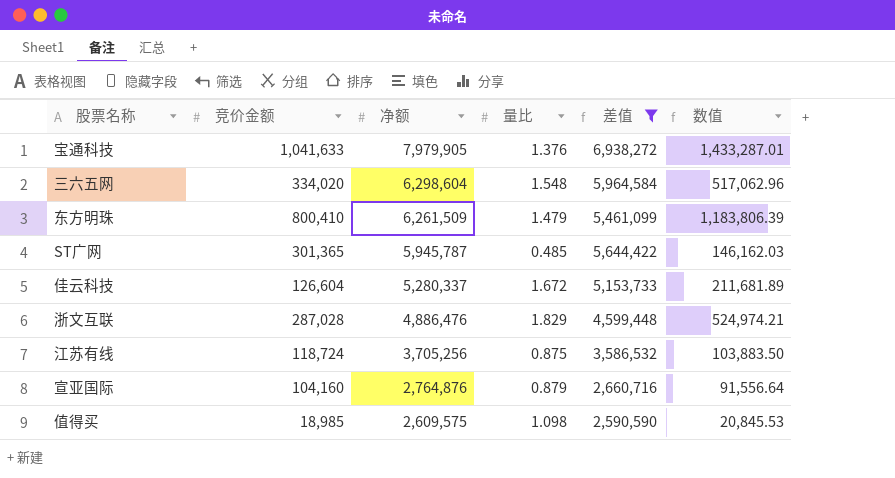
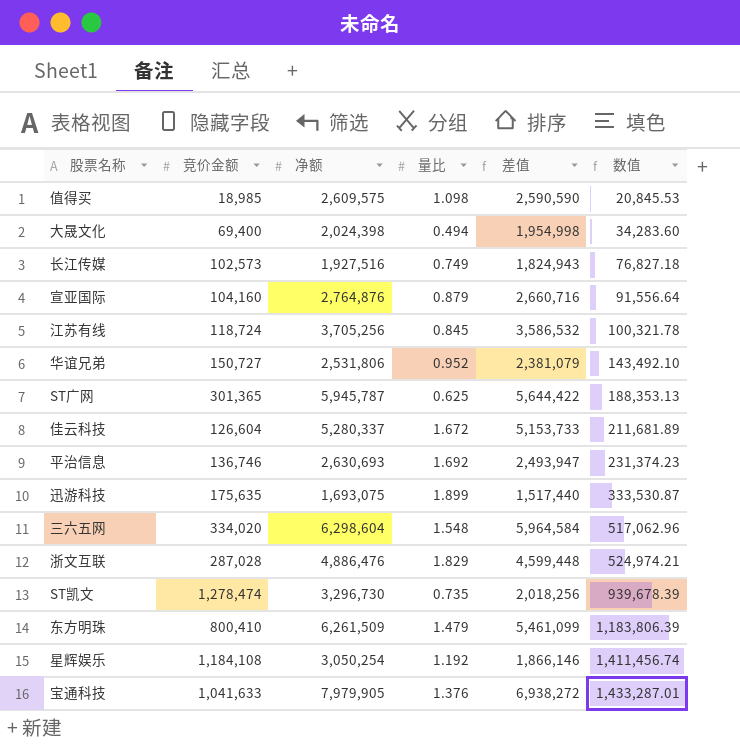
filter: 差值 >= 2,590,590 -> none
row order: 净额 descending -> 数值 ascending
江苏有线 | 量比: 0.875 -> 0.845
江苏有线 | 数值: 103,883.50 -> 100,321.78
ST广网 | 量比: 0.485 -> 0.625
ST广网 | 数值: 146,162.03 -> 188,353.13

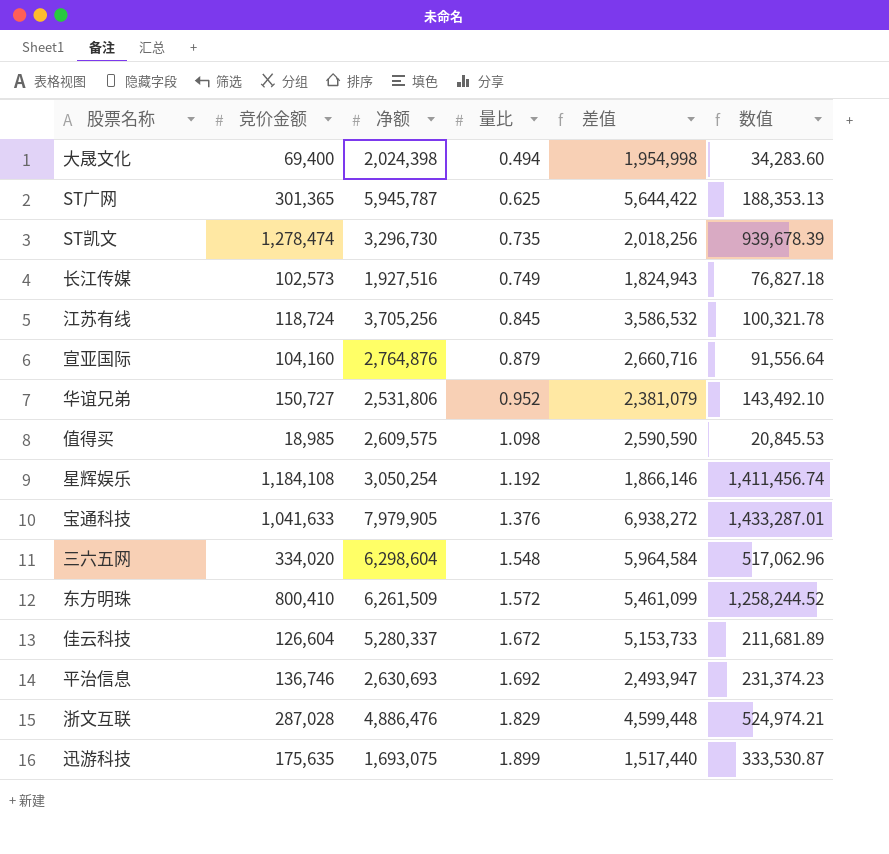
row order: 数值 ascending -> 量比 ascending
东方明珠 | 量比: 1.479 -> 1.572
东方明珠 | 数值: 1,183,806.39 -> 1,258,244.52

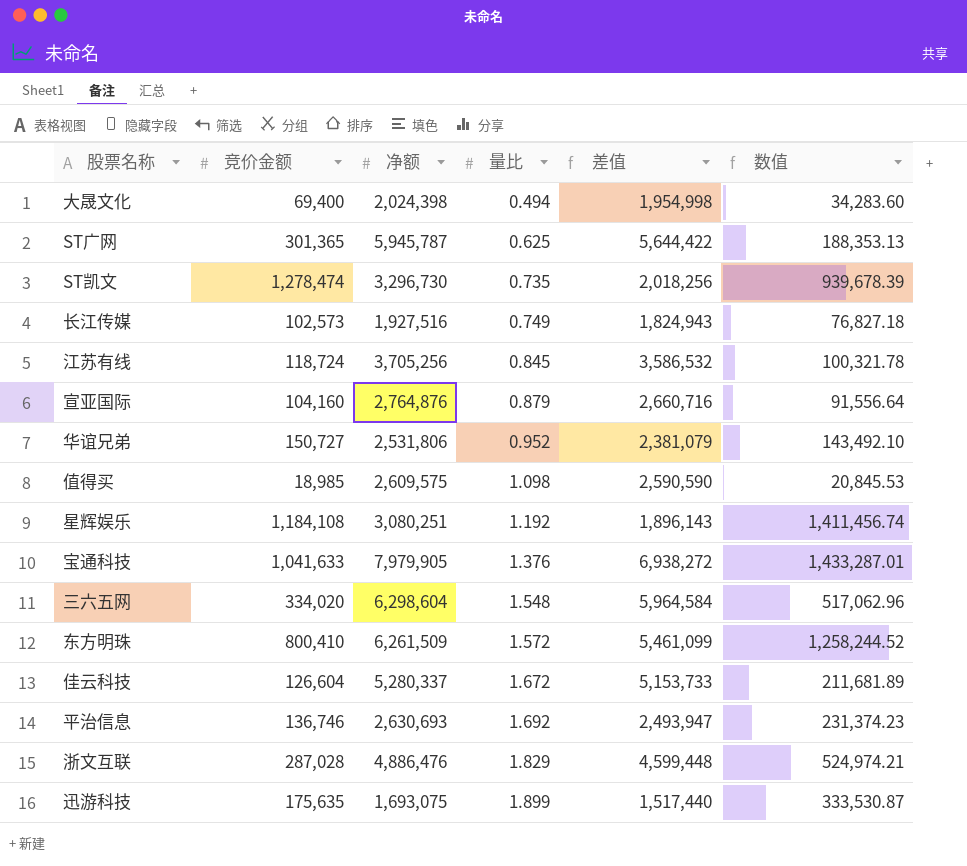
星辉娱乐 | 净额: 3,050,254 -> 3,080,251
星辉娱乐 | 差值: 1,866,146 -> 1,896,143

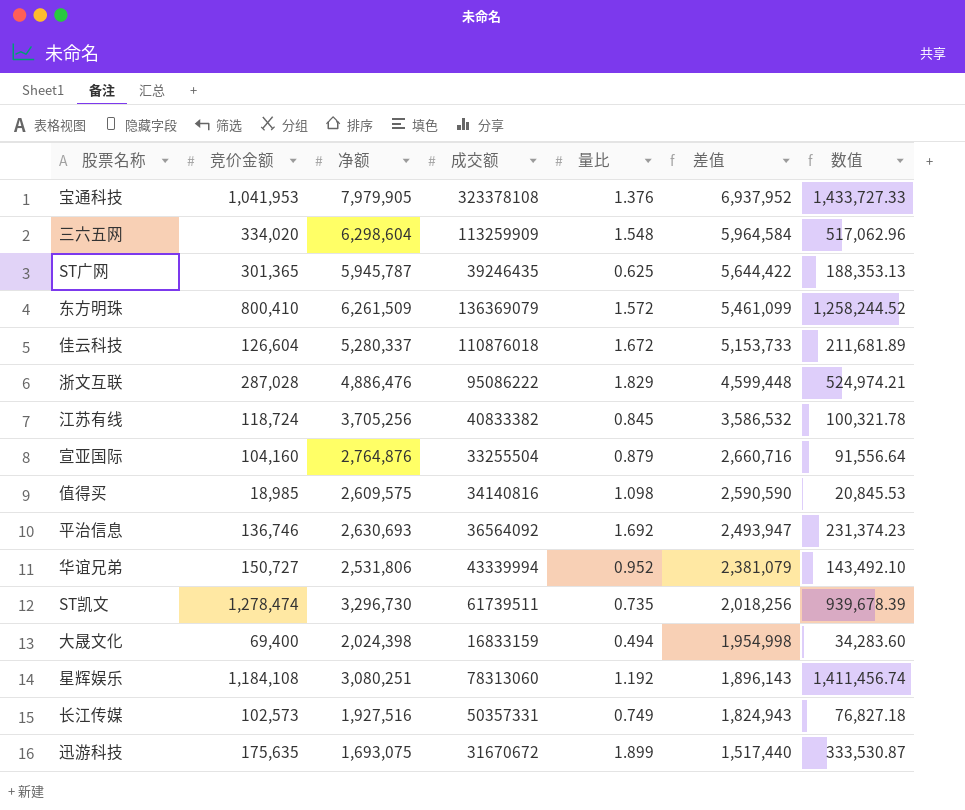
row order: 量比 ascending -> 差值 descending
column 成交额 | position: none -> 4
宝通科技 | 竞价金额: 1,041,633 -> 1,041,953
宝通科技 | 差值: 6,938,272 -> 6,937,952
宝通科技 | 数值: 1,433,287.01 -> 1,433,727.33

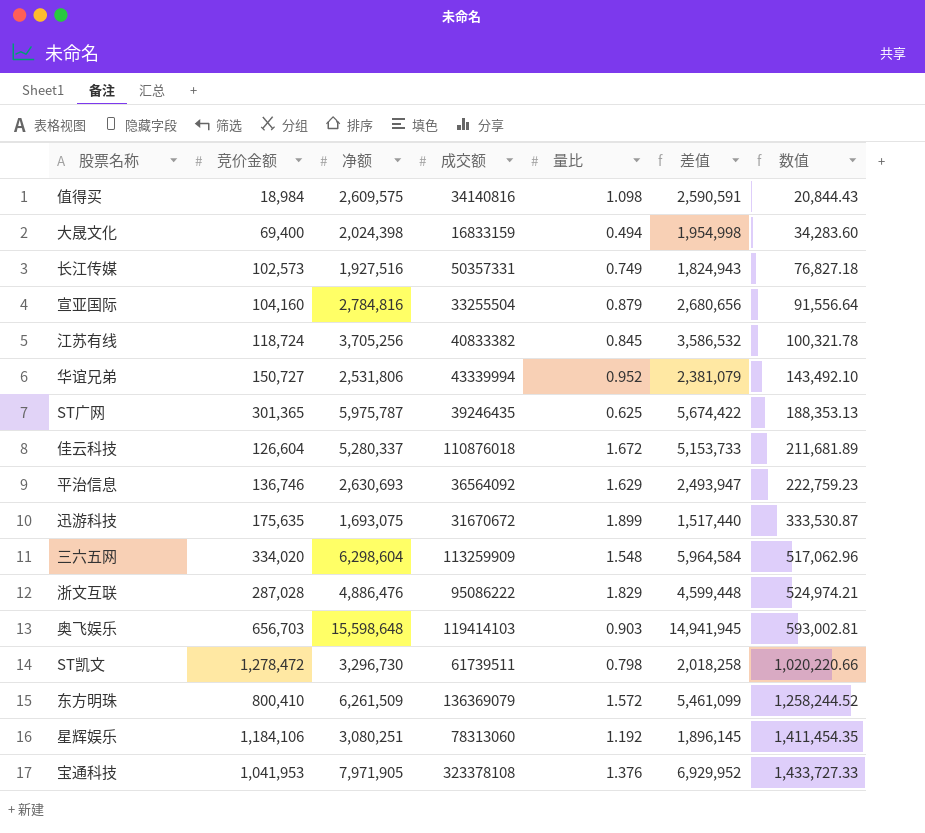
row order: 差值 descending -> 数值 ascending
值得买 | 竞价金额: 18,985 -> 18,984
值得买 | 差值: 2,590,590 -> 2,590,591
值得买 | 数值: 20,845.53 -> 20,844.43
宣亚国际 | 净额: 2,764,876 -> 2,784,816
宣亚国际 | 差值: 2,660,716 -> 2,680,656
ST广网 | 净额: 5,945,787 -> 5,975,787
ST广网 | 差值: 5,644,422 -> 5,674,422
平治信息 | 量比: 1.692 -> 1.629
平治信息 | 数值: 231,374.23 -> 222,759.23
row 奥飞娱乐: none -> 656,703 | 15,598,648 | 119414103 | 0.903 | 14,941,945 | 593,002.81
ST凯文 | 竞价金额: 1,278,474 -> 1,278,472
ST凯文 | 量比: 0.735 -> 0.798
ST凯文 | 差值: 2,018,256 -> 2,018,258
ST凯文 | 数值: 939,678.39 -> 1,020,220.66
星辉娱乐 | 竞价金额: 1,184,108 -> 1,184,106
星辉娱乐 | 差值: 1,896,143 -> 1,896,145
星辉娱乐 | 数值: 1,411,456.74 -> 1,411,454.35
宝通科技 | 净额: 7,979,905 -> 7,971,905
宝通科技 | 差值: 6,937,952 -> 6,929,952

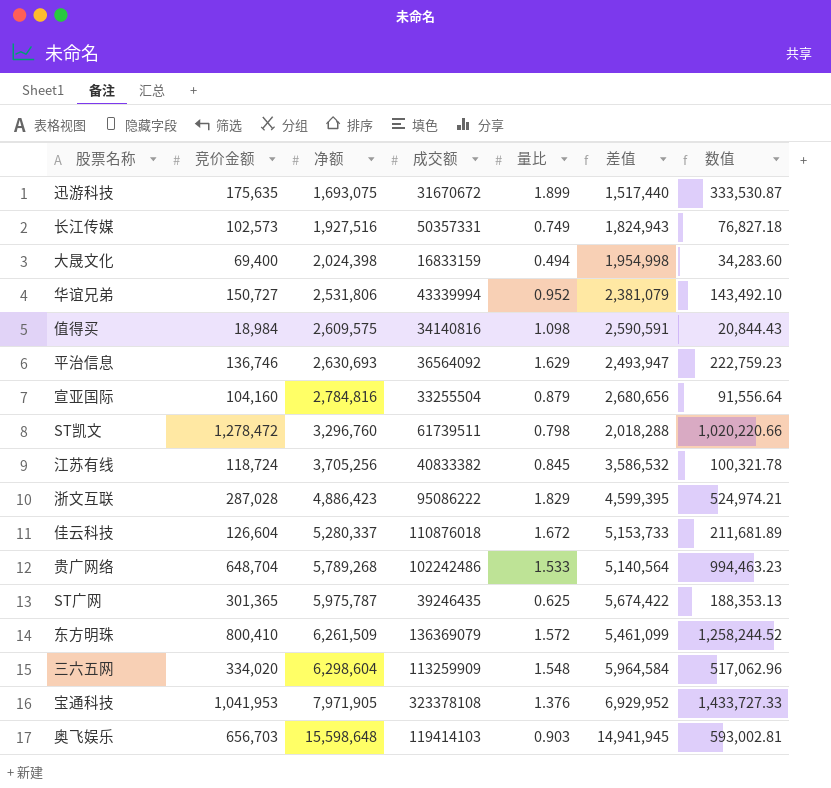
row order: 数值 ascending -> 净额 ascending
row 星辉娱乐: 1,184,106 | 3,080,251 | 78313060 | 1.192 | 1,896,145 | 1,411,454.35 -> none
ST凯文 | 净额: 3,296,730 -> 3,296,760
ST凯文 | 差值: 2,018,258 -> 2,018,288
浙文互联 | 净额: 4,886,476 -> 4,886,423
浙文互联 | 差值: 4,599,448 -> 4,599,395
row 贵广网络: none -> 648,704 | 5,789,268 | 102242486 | 1.533 | 5,140,564 | 994,463.23

